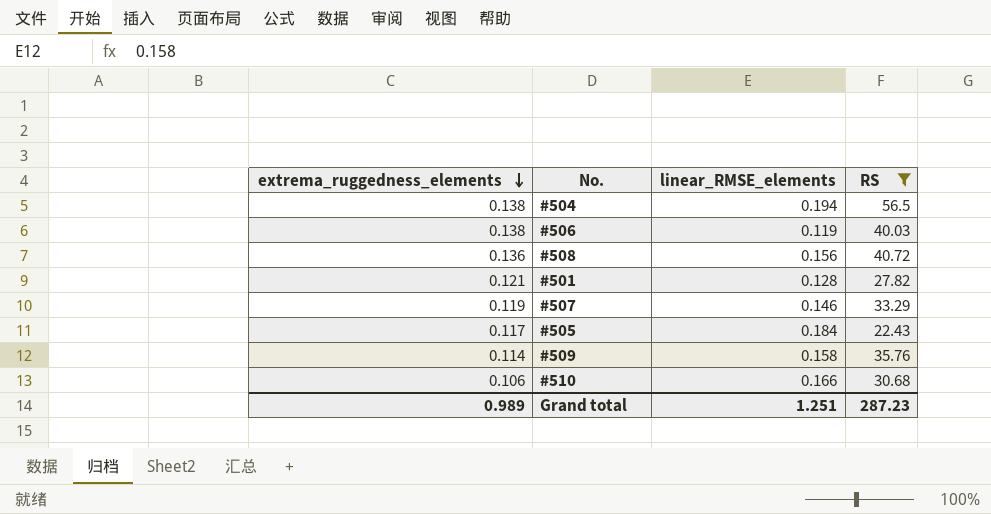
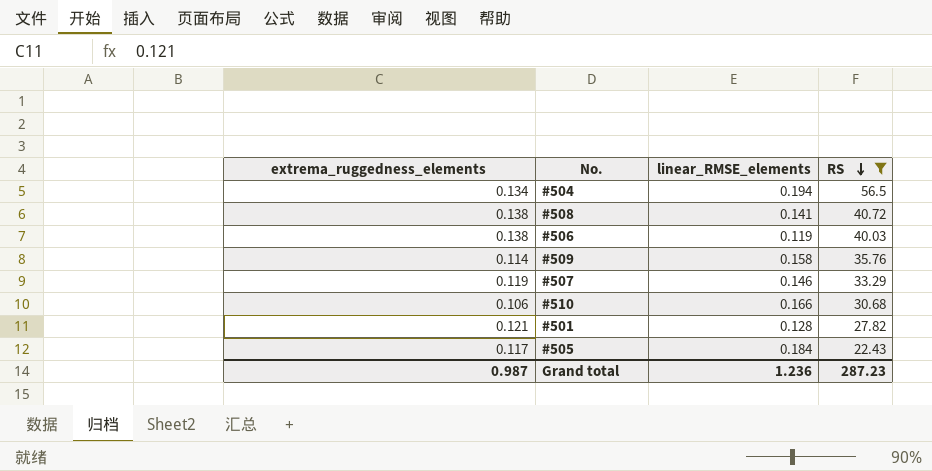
row order: extrema_ruggedness_elements descending -> RS descending
#504 | extrema_ruggedness_elements: 0.138 -> 0.134
#508 | extrema_ruggedness_elements: 0.136 -> 0.138
#508 | linear_RMSE_elements: 0.156 -> 0.141
Grand total | extrema_ruggedness_elements: 0.989 -> 0.987
Grand total | linear_RMSE_elements: 1.251 -> 1.236

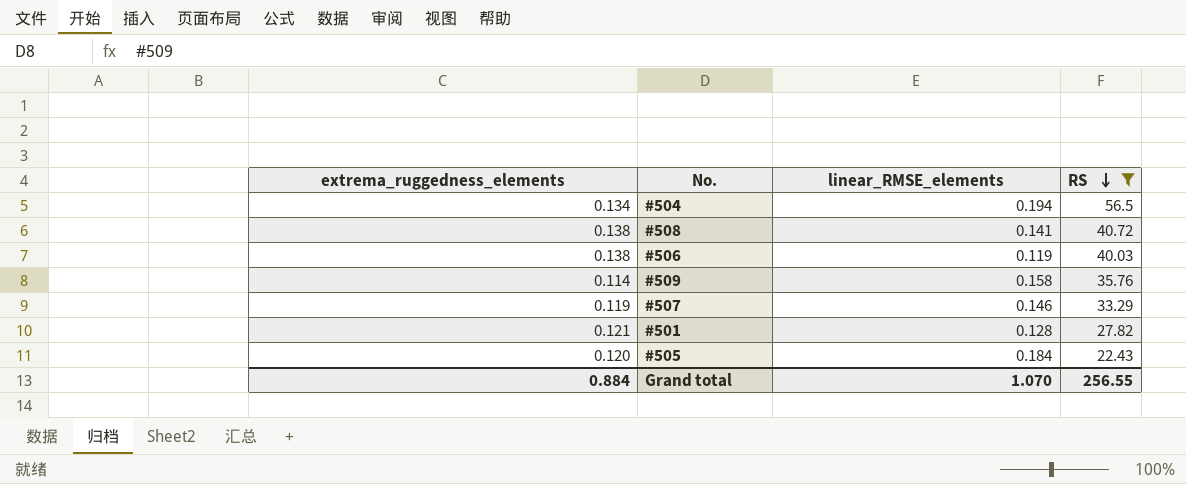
row #510: 0.106 | 0.166 | 30.68 -> none
#505 | extrema_ruggedness_elements: 0.117 -> 0.120
Grand total | extrema_ruggedness_elements: 0.987 -> 0.884
Grand total | linear_RMSE_elements: 1.236 -> 1.070
Grand total | RS: 287.23 -> 256.55

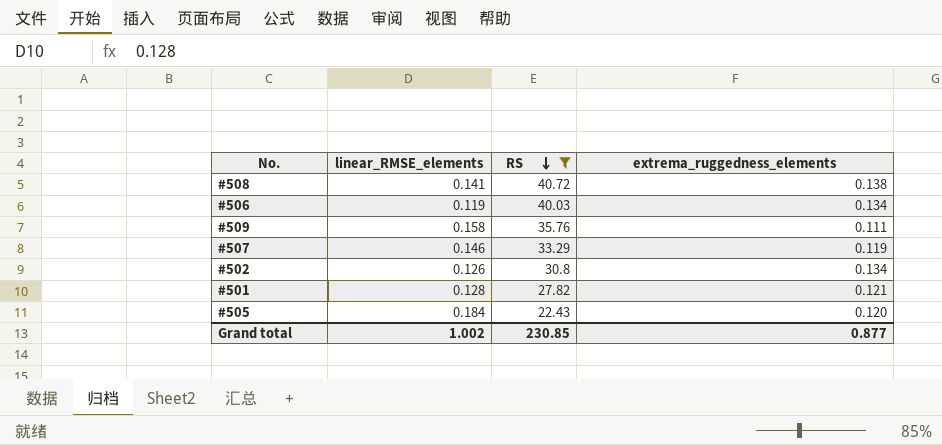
column extrema_ruggedness_elements | position: 1 -> 4
row #504: 0.134 | 0.194 | 56.5 -> none
#506 | extrema_ruggedness_elements: 0.138 -> 0.134
#509 | extrema_ruggedness_elements: 0.114 -> 0.111
row #502: none -> 0.126 | 30.8 | 0.134
Grand total | linear_RMSE_elements: 1.070 -> 1.002
Grand total | RS: 256.55 -> 230.85
Grand total | extrema_ruggedness_elements: 0.884 -> 0.877

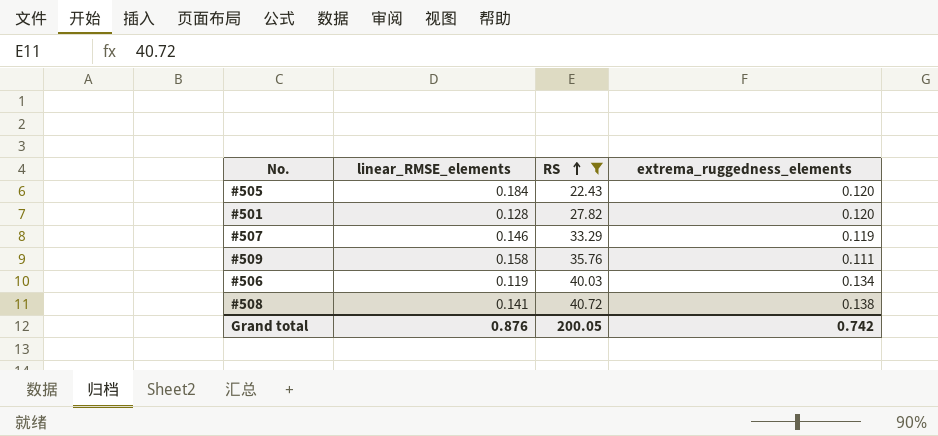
row order: RS descending -> RS ascending
row #502: 0.126 | 30.8 | 0.134 -> none
#501 | extrema_ruggedness_elements: 0.121 -> 0.120
Grand total | linear_RMSE_elements: 1.002 -> 0.876
Grand total | RS: 230.85 -> 200.05
Grand total | extrema_ruggedness_elements: 0.877 -> 0.742

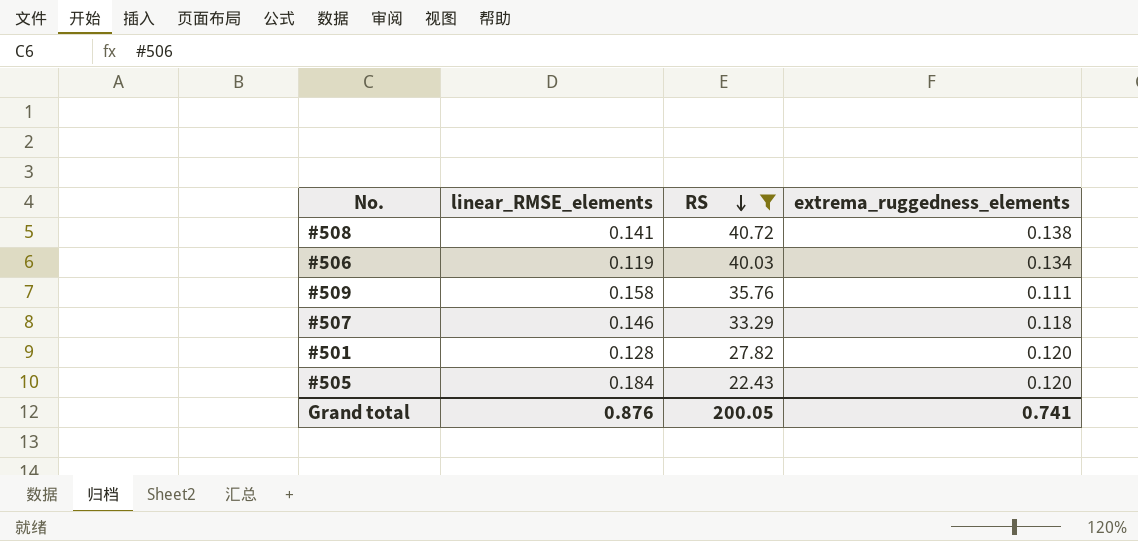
row order: RS ascending -> RS descending
#507 | extrema_ruggedness_elements: 0.119 -> 0.118
Grand total | extrema_ruggedness_elements: 0.742 -> 0.741

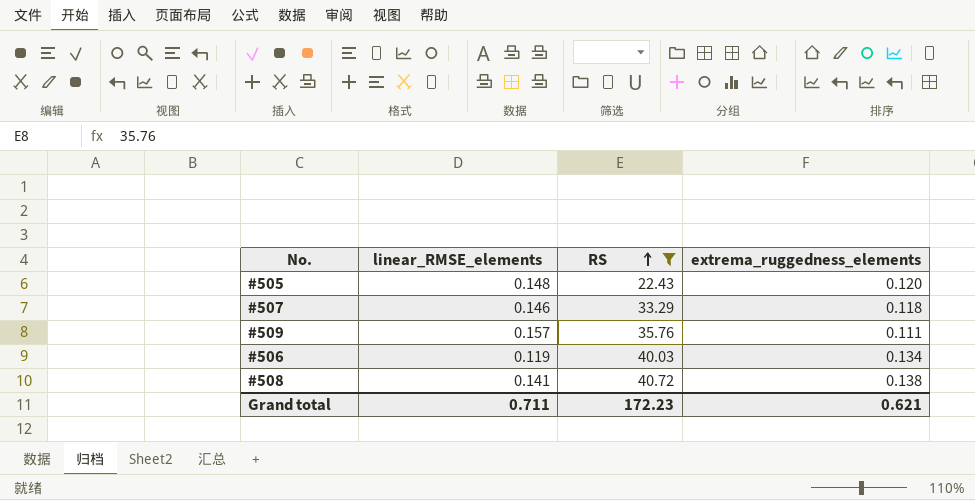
row order: RS descending -> RS ascending
row #501: 0.128 | 27.82 | 0.120 -> none
#505 | linear_RMSE_elements: 0.184 -> 0.148
#509 | linear_RMSE_elements: 0.158 -> 0.157
Grand total | linear_RMSE_elements: 0.876 -> 0.711
Grand total | RS: 200.05 -> 172.23
Grand total | extrema_ruggedness_elements: 0.741 -> 0.621

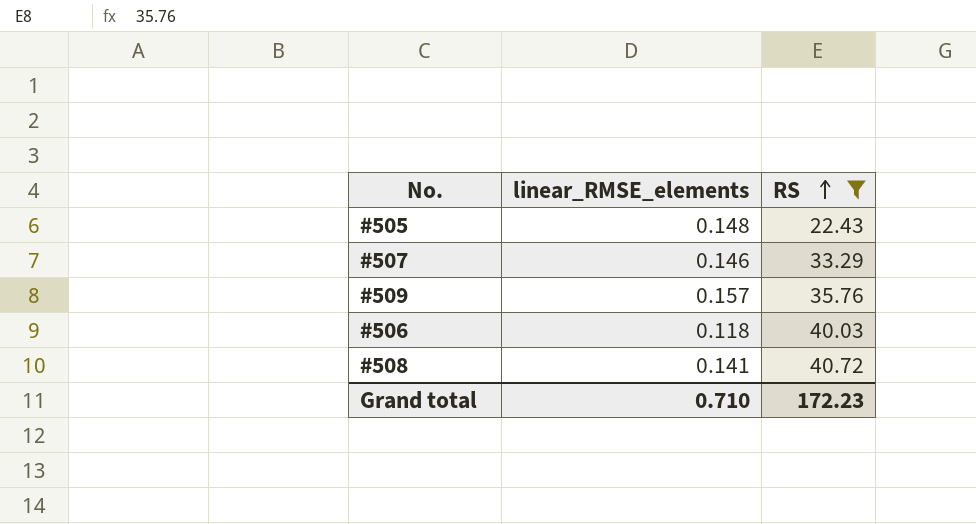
column extrema_ruggedness_elements | position: 4 -> none
#506 | linear_RMSE_elements: 0.119 -> 0.118
Grand total | linear_RMSE_elements: 0.711 -> 0.710

